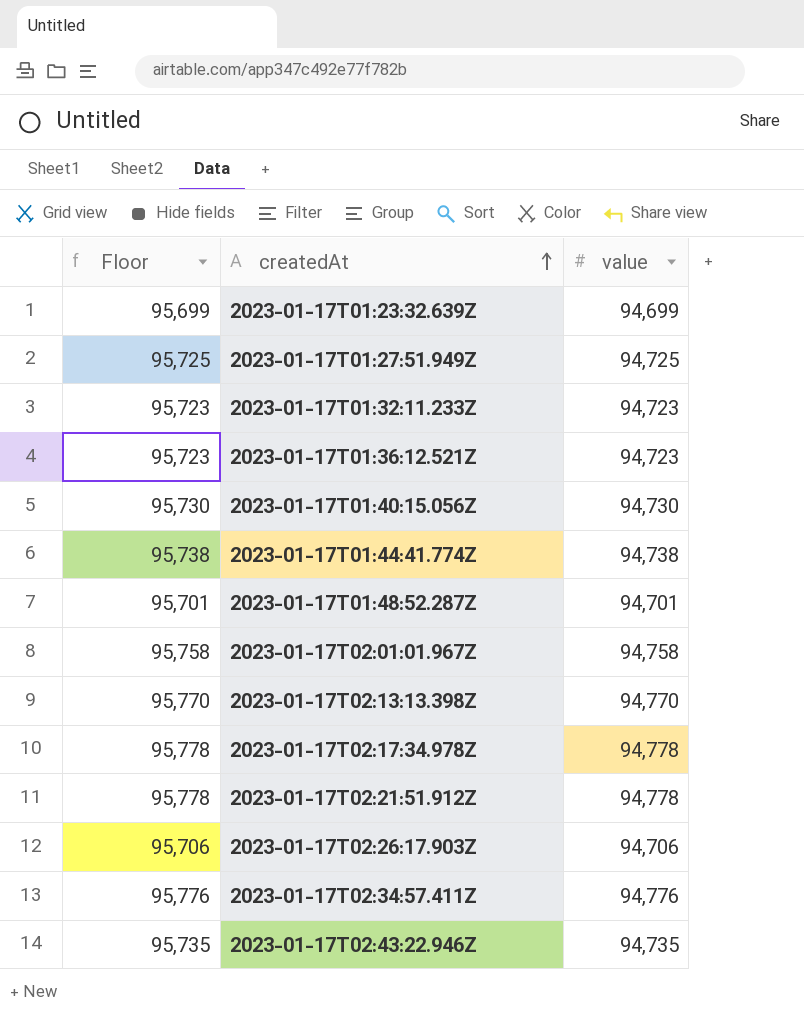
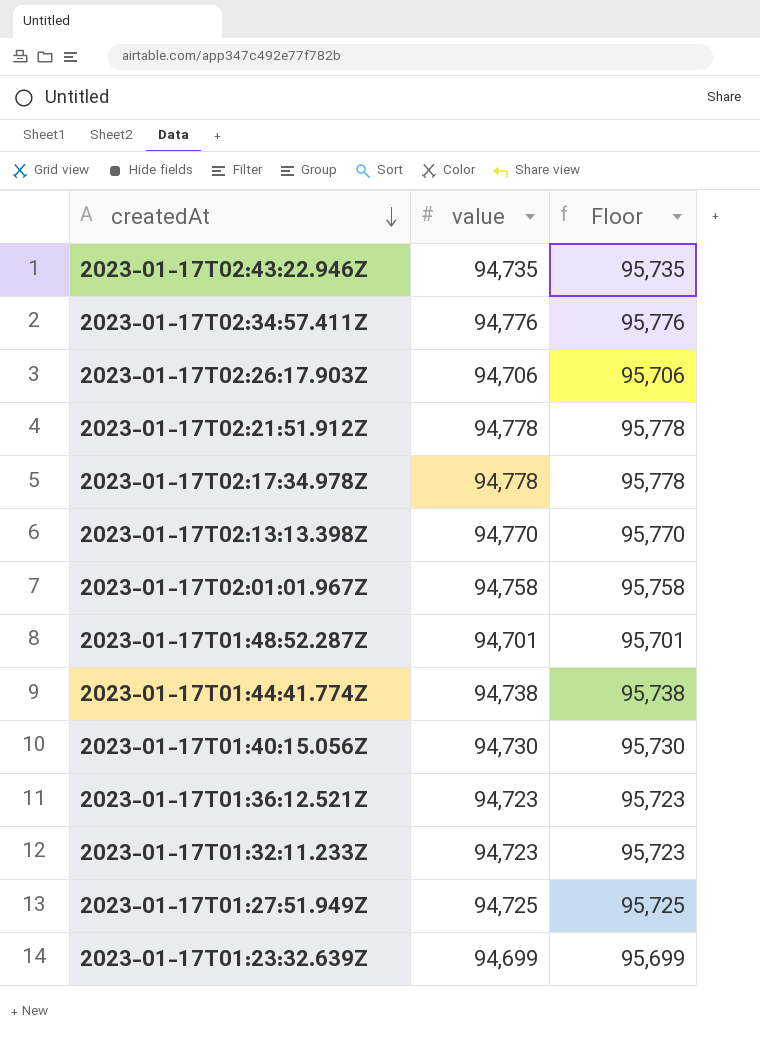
row order: createdAt ascending -> createdAt descending
column Floor | position: 1 -> 3

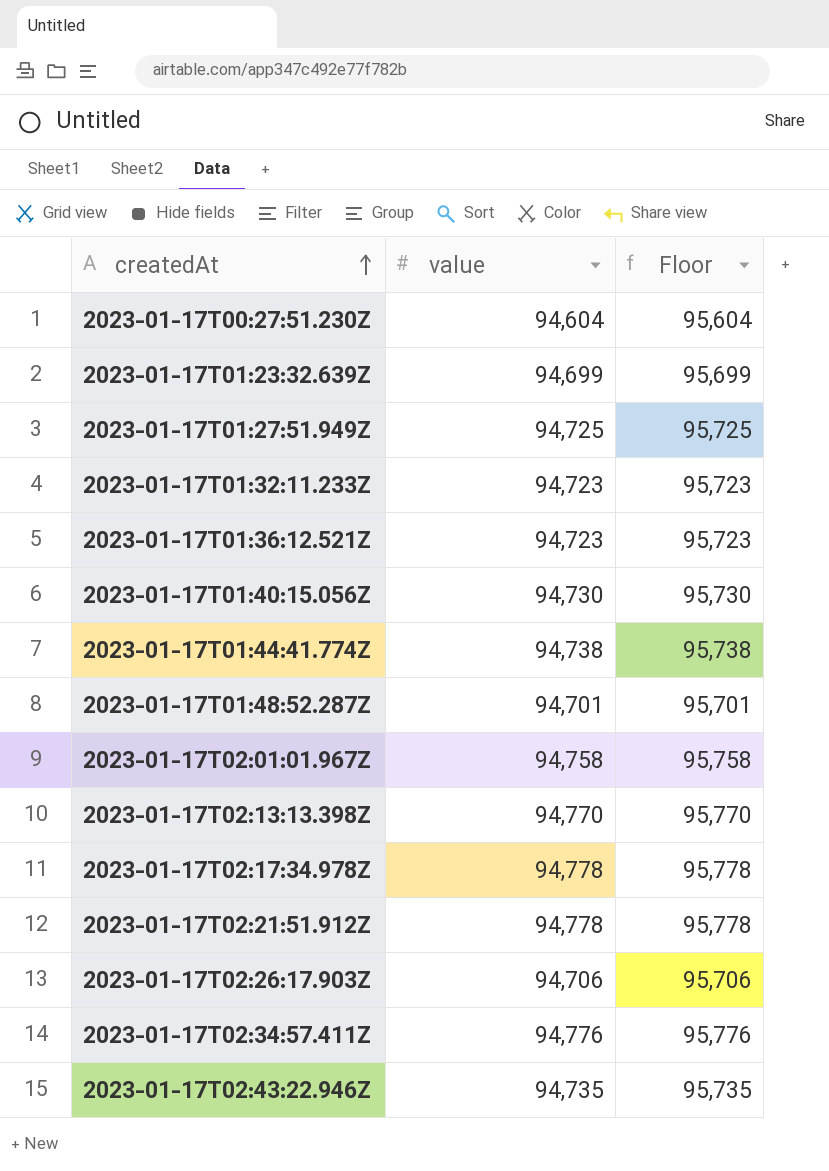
row order: createdAt descending -> createdAt ascending
row 2023-01-17T00:27:51.230Z: none -> 94,604 | 95,604

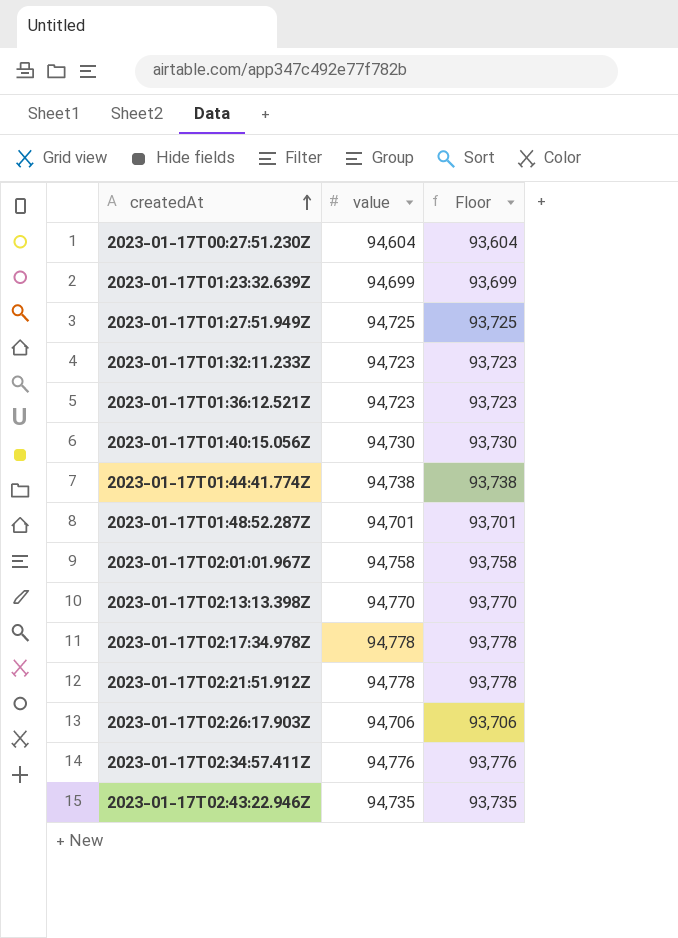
column Floor | formula: [value] + 1000 -> [value] - 1000

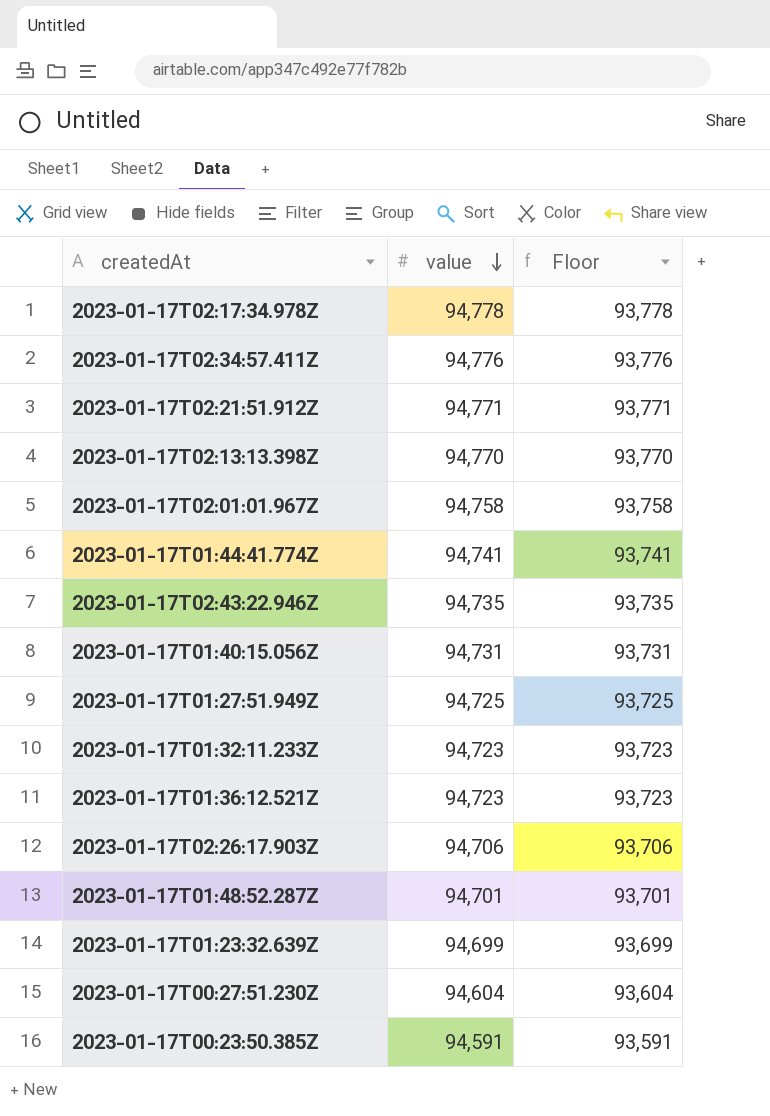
row order: createdAt ascending -> value descending
2023-01-17T02:21:51.912Z | value: 94,778 -> 94,771
2023-01-17T02:21:51.912Z | Floor: 93,778 -> 93,771
2023-01-17T01:44:41.774Z | value: 94,738 -> 94,741
2023-01-17T01:44:41.774Z | Floor: 93,738 -> 93,741
2023-01-17T01:40:15.056Z | value: 94,730 -> 94,731
2023-01-17T01:40:15.056Z | Floor: 93,730 -> 93,731
row 2023-01-17T00:23:50.385Z: none -> 94,591 | 93,591

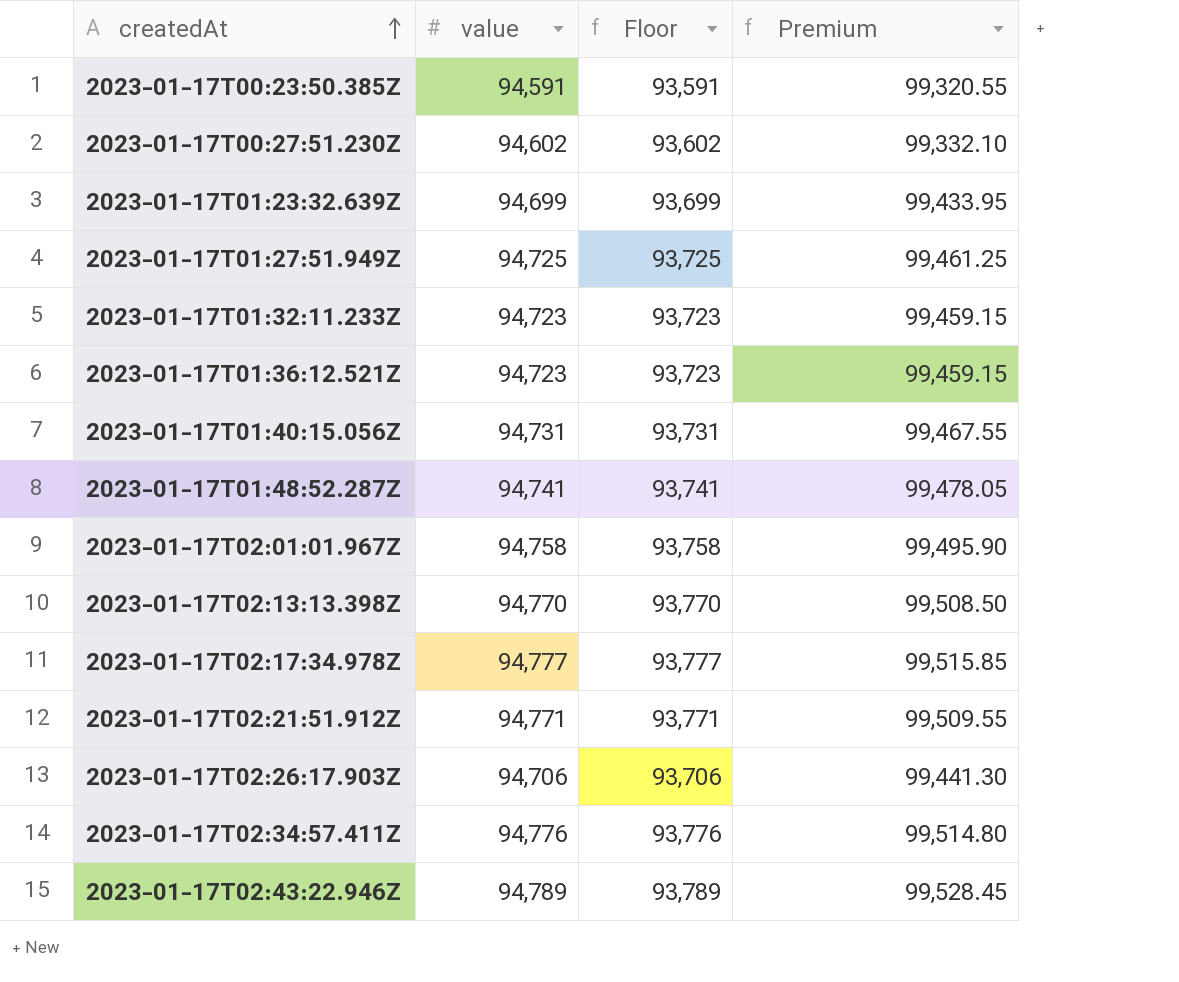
row order: value descending -> createdAt ascending
column Premium | formula: none -> [value] * 1.05
row 2023-01-17T01:44:41.774Z: 94,741 | 93,741 -> none
2023-01-17T00:27:51.230Z | value: 94,604 -> 94,602
2023-01-17T00:27:51.230Z | Floor: 93,604 -> 93,602
2023-01-17T01:48:52.287Z | value: 94,701 -> 94,741
2023-01-17T01:48:52.287Z | Floor: 93,701 -> 93,741
2023-01-17T02:17:34.978Z | value: 94,778 -> 94,777
2023-01-17T02:17:34.978Z | Floor: 93,778 -> 93,777
2023-01-17T02:43:22.946Z | value: 94,735 -> 94,789
2023-01-17T02:43:22.946Z | Floor: 93,735 -> 93,789

